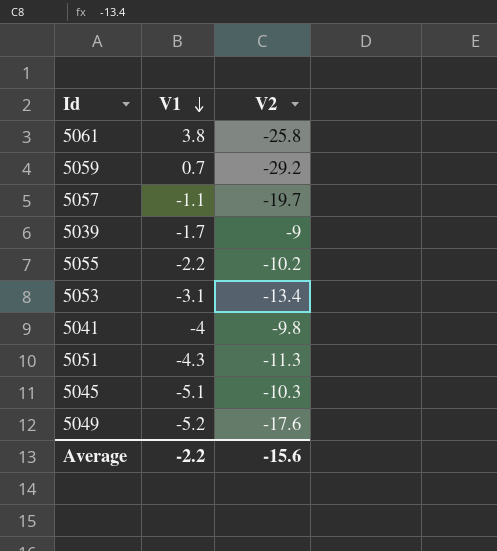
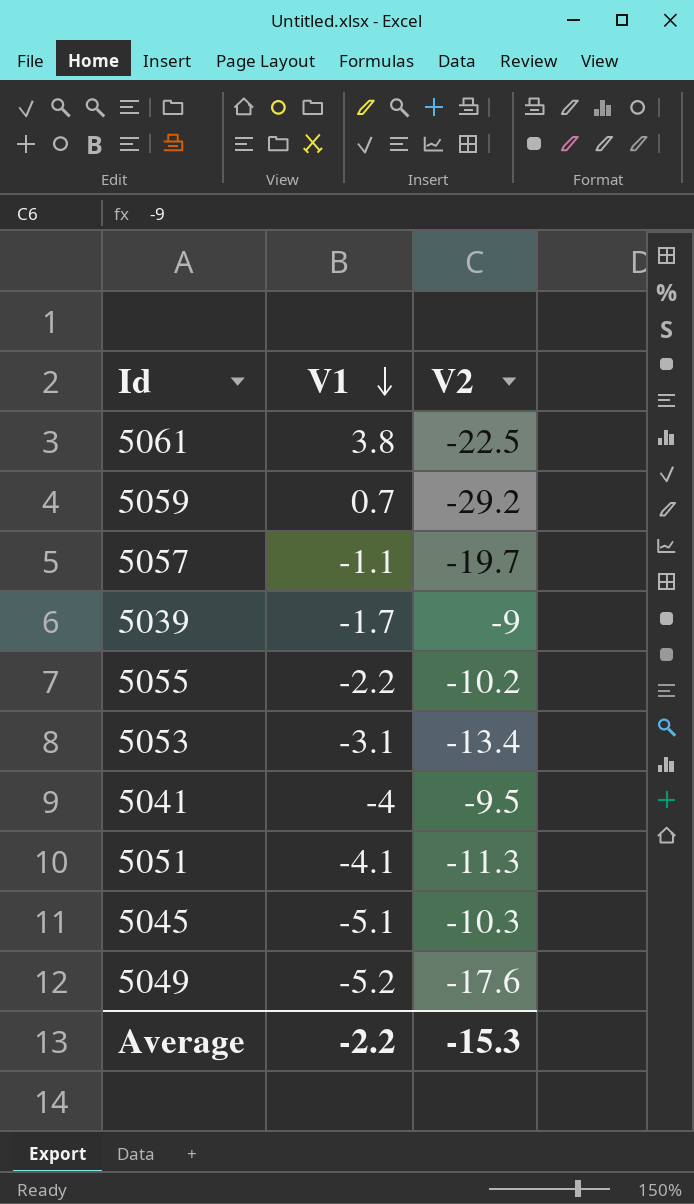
5061 | V2: -25.8 -> -22.5
5041 | V2: -9.8 -> -9.5
5051 | V1: -4.3 -> -4.1
Average | V2: -15.6 -> -15.3

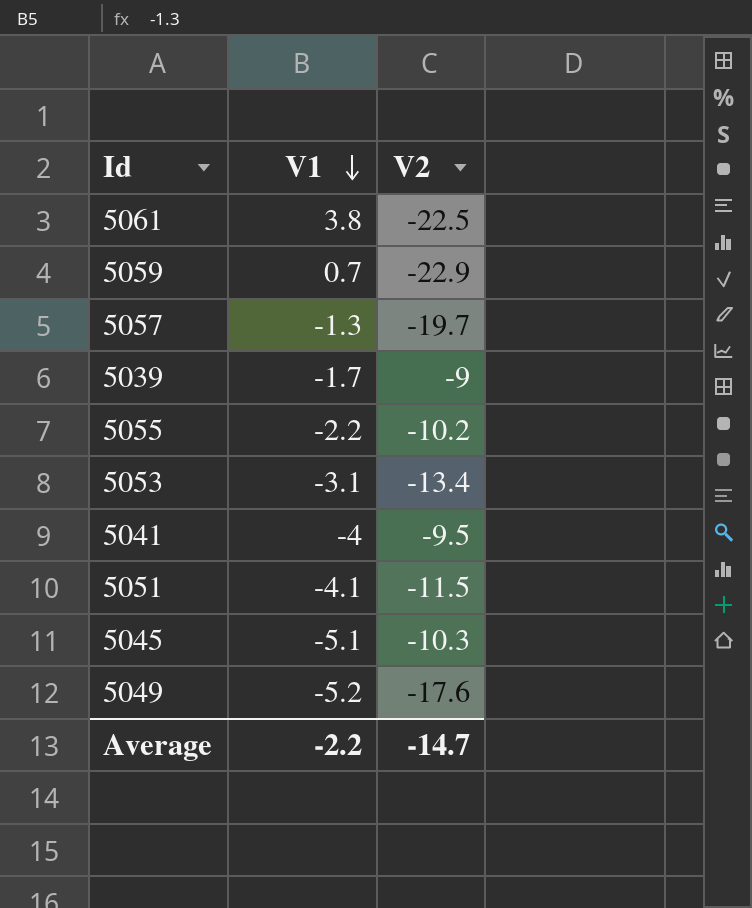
5059 | V2: -29.2 -> -22.9
5057 | V1: -1.1 -> -1.3
5051 | V2: -11.3 -> -11.5
Average | V2: -15.3 -> -14.7

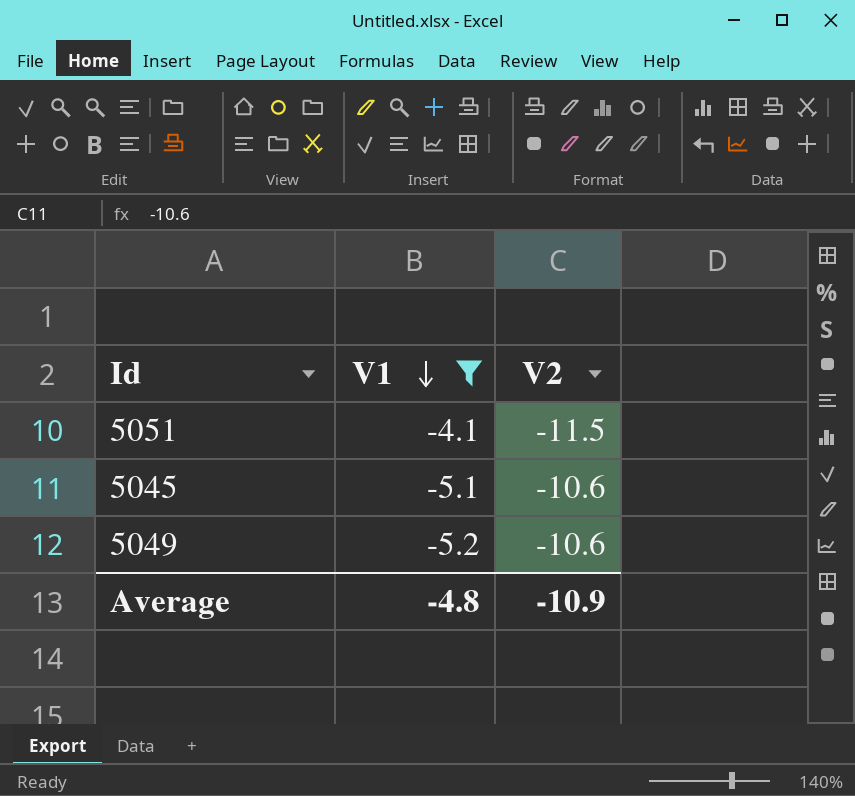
filter: none -> V1 <= -4.1
5045 | V2: -10.3 -> -10.6
5049 | V2: -17.6 -> -10.6
Average | V1: -2.2 -> -4.8
Average | V2: -14.7 -> -10.9

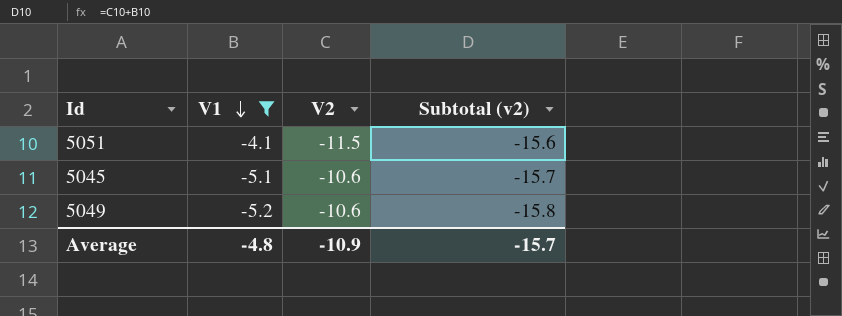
column Subtotal (v2) | formula: none -> [V1] + [V2]

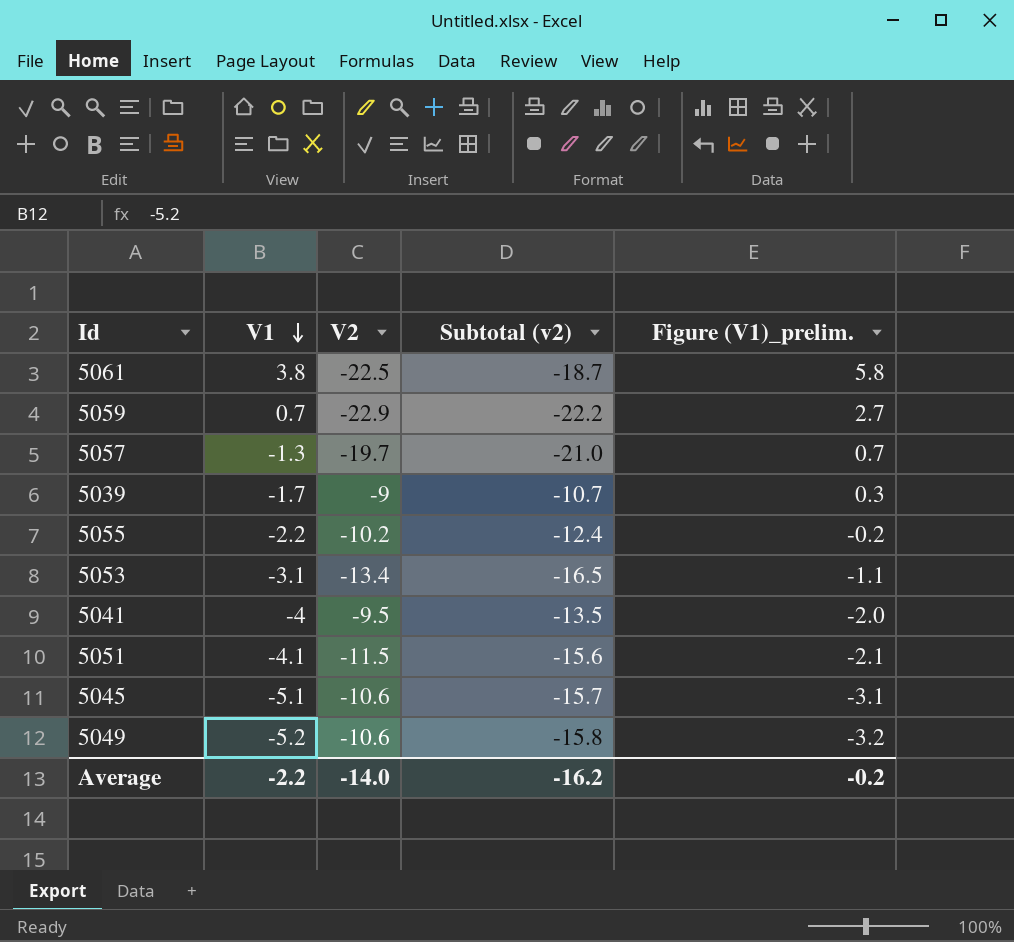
filter: V1 <= -4.1 -> none
column Figure (V1)_prelim. | formula: none -> [V1] + 2
Average | V1: -4.8 -> -2.2
Average | V2: -10.9 -> -14.0
Average | Subtotal (v2): -15.7 -> -16.2

